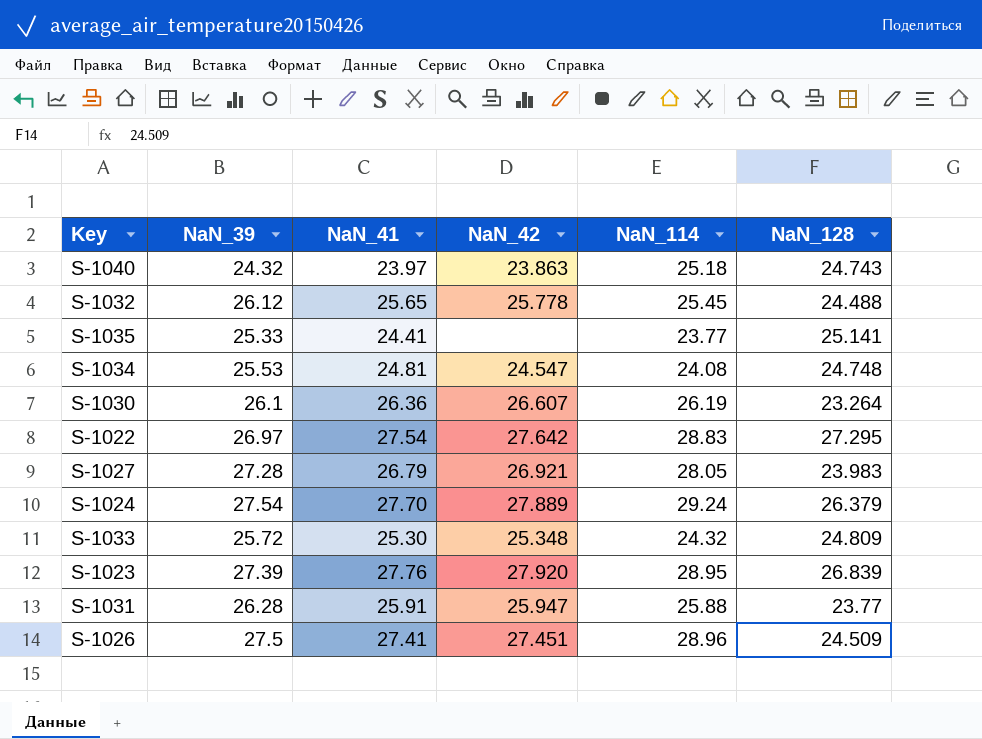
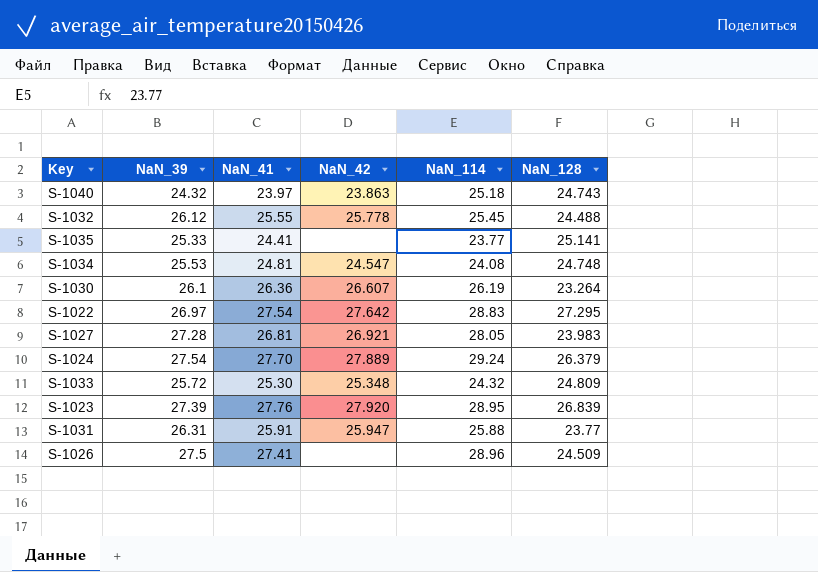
S-1032 | NaN_41: 25.65 -> 25.55
S-1027 | NaN_41: 26.79 -> 26.81
S-1031 | NaN_39: 26.28 -> 26.31
S-1026 | NaN_42: 27.451 -> none

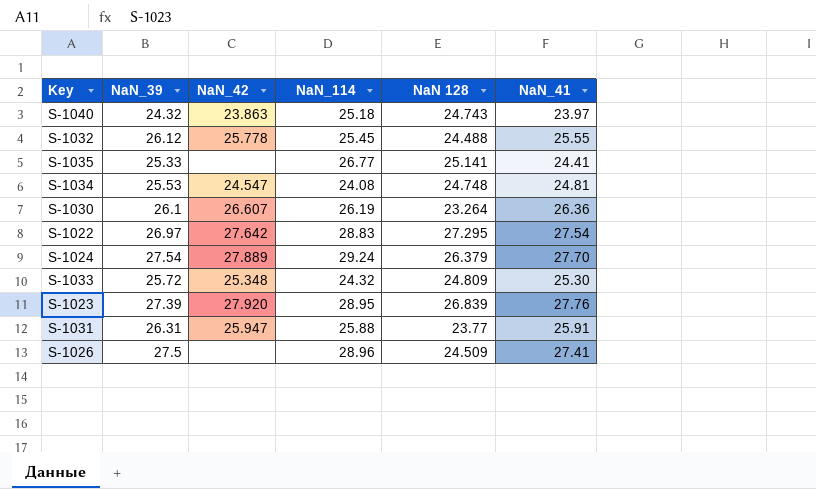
column name: NaN_128 -> NaN 128
column NaN_41 | position: 3 -> 6
row S-1027: 27.28 | 26.81 | 26.921 | 28.05 | 23.983 -> none
S-1035 | NaN_114: 23.77 -> 26.77

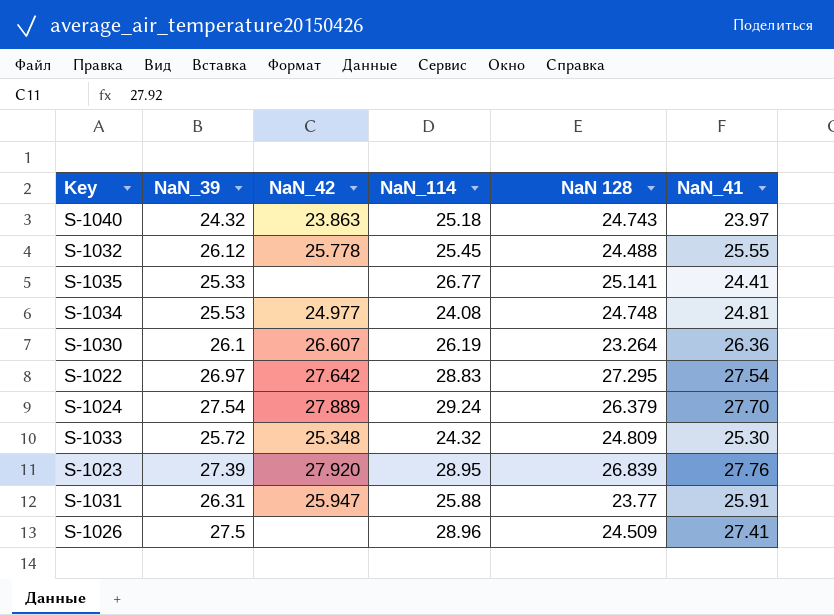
S-1034 | NaN_42: 24.547 -> 24.977

